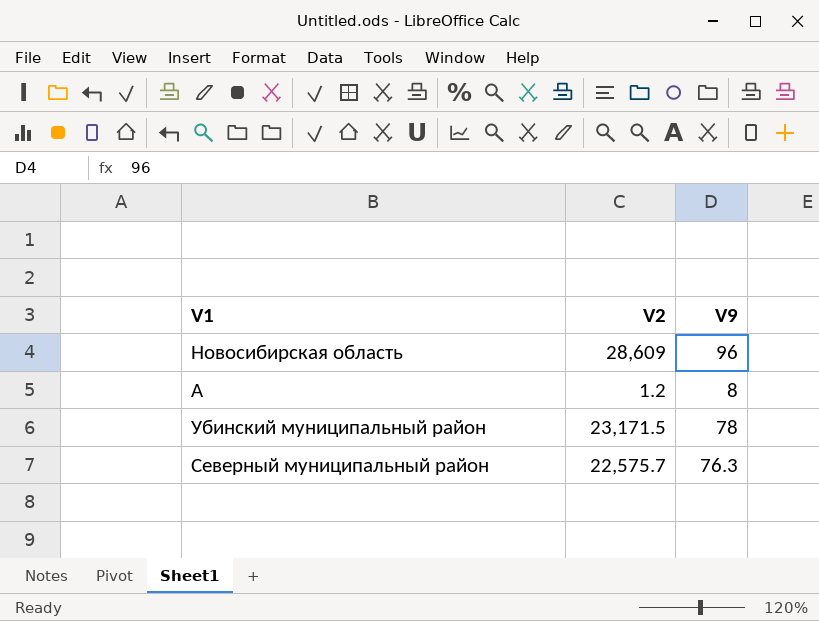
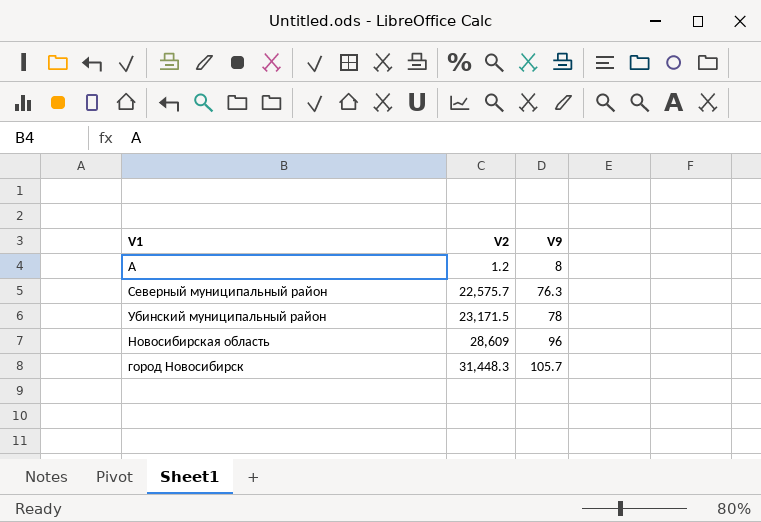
row order: none -> V2 ascending
row город Новосибирск: none -> 31,448.3 | 105.7

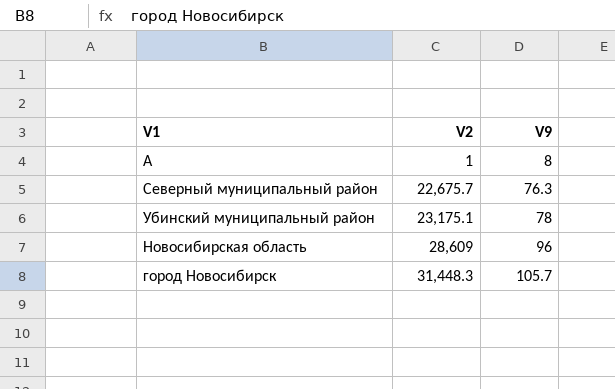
А | V2: 1.2 -> 1
Северный муниципальный район | V2: 22,575.7 -> 22,675.7
Убинский муниципальный район | V2: 23,171.5 -> 23,175.1

